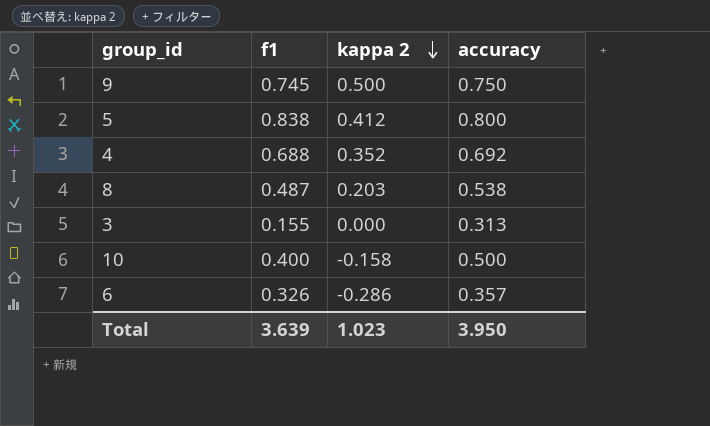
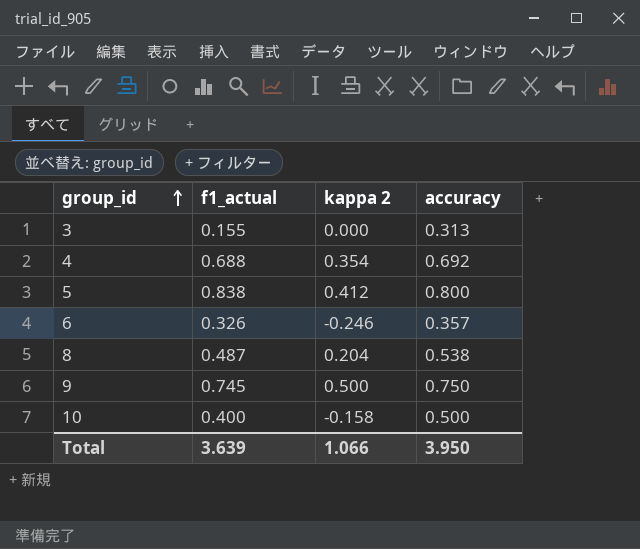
row order: kappa 2 descending -> group_id ascending
column name: f1 -> f1_actual
4 | kappa 2: 0.352 -> 0.354
6 | kappa 2: -0.286 -> -0.246
8 | kappa 2: 0.203 -> 0.204
Total | kappa 2: 1.023 -> 1.066

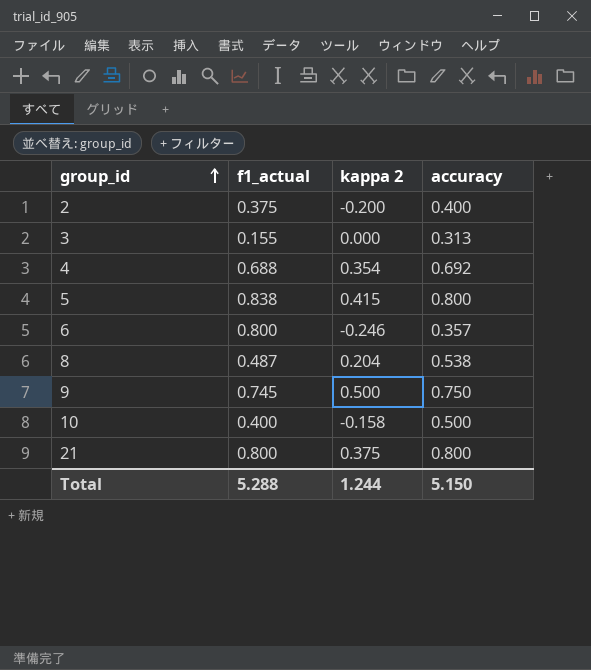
row 2: none -> 0.375 | -0.200 | 0.400
5 | kappa 2: 0.412 -> 0.415
6 | f1_actual: 0.326 -> 0.800
row 21: none -> 0.800 | 0.375 | 0.800
Total | f1_actual: 3.639 -> 5.288
Total | kappa 2: 1.066 -> 1.244
Total | accuracy: 3.950 -> 5.150

